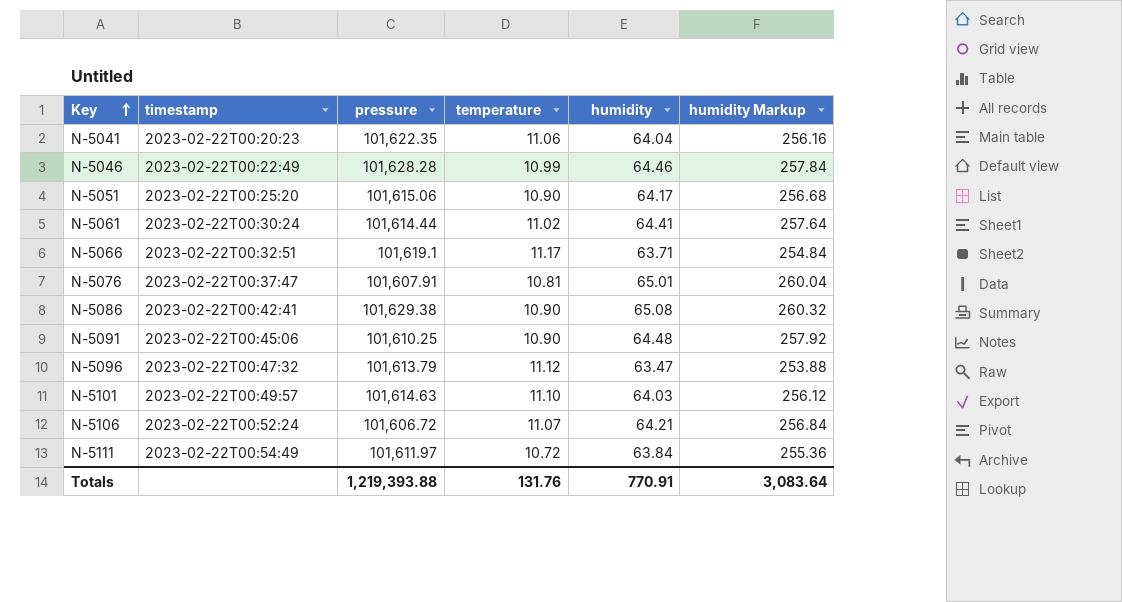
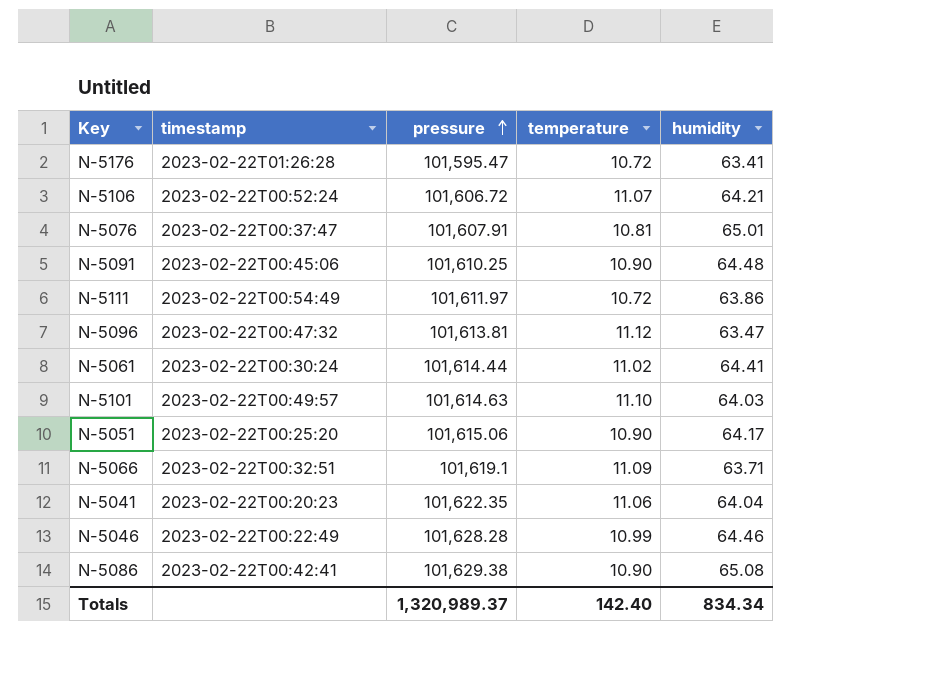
row order: Key ascending -> pressure ascending
column humidity Markup | formula: [humidity] * 4 -> none
row N-5176: none -> 2023-02-22T01:26:28 | 101,595.47 | 10.72 | 63.41
N-5111 | humidity: 63.84 -> 63.86
N-5096 | pressure: 101,613.79 -> 101,613.81
N-5066 | temperature: 11.17 -> 11.09
Totals | pressure: 1,219,393.88 -> 1,320,989.37
Totals | temperature: 131.76 -> 142.40
Totals | humidity: 770.91 -> 834.34

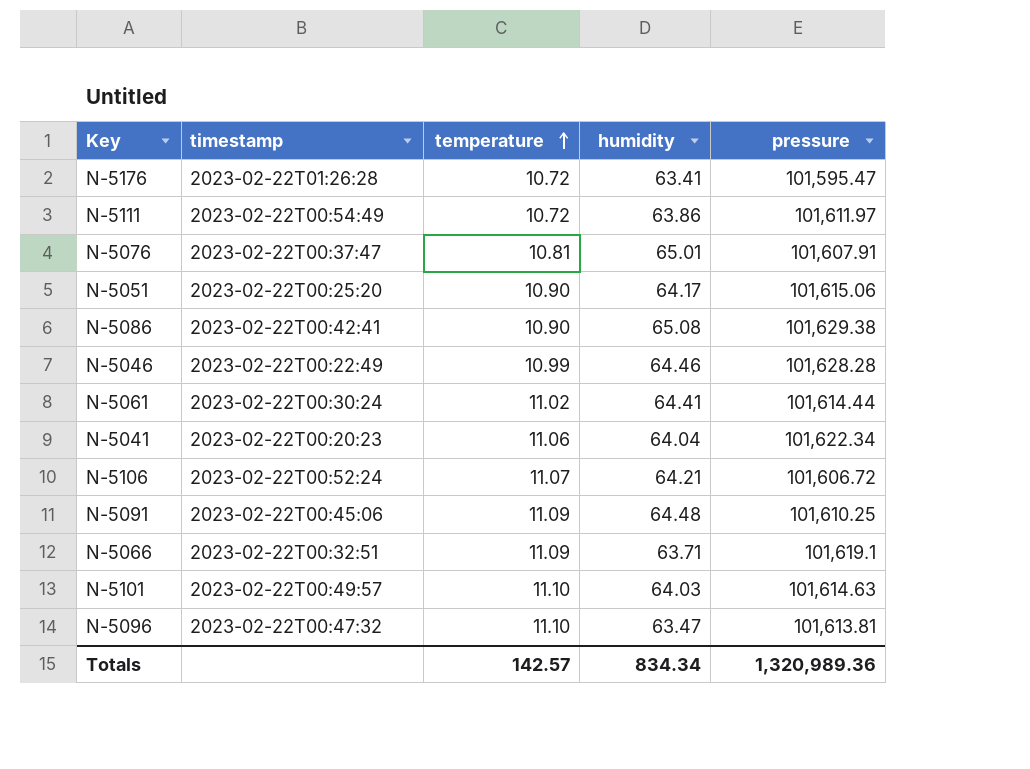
row order: pressure ascending -> temperature ascending
column pressure | position: 3 -> 5
N-5041 | pressure: 101,622.35 -> 101,622.34
N-5091 | temperature: 10.90 -> 11.09
N-5096 | temperature: 11.12 -> 11.10
Totals | temperature: 142.40 -> 142.57
Totals | pressure: 1,320,989.37 -> 1,320,989.36

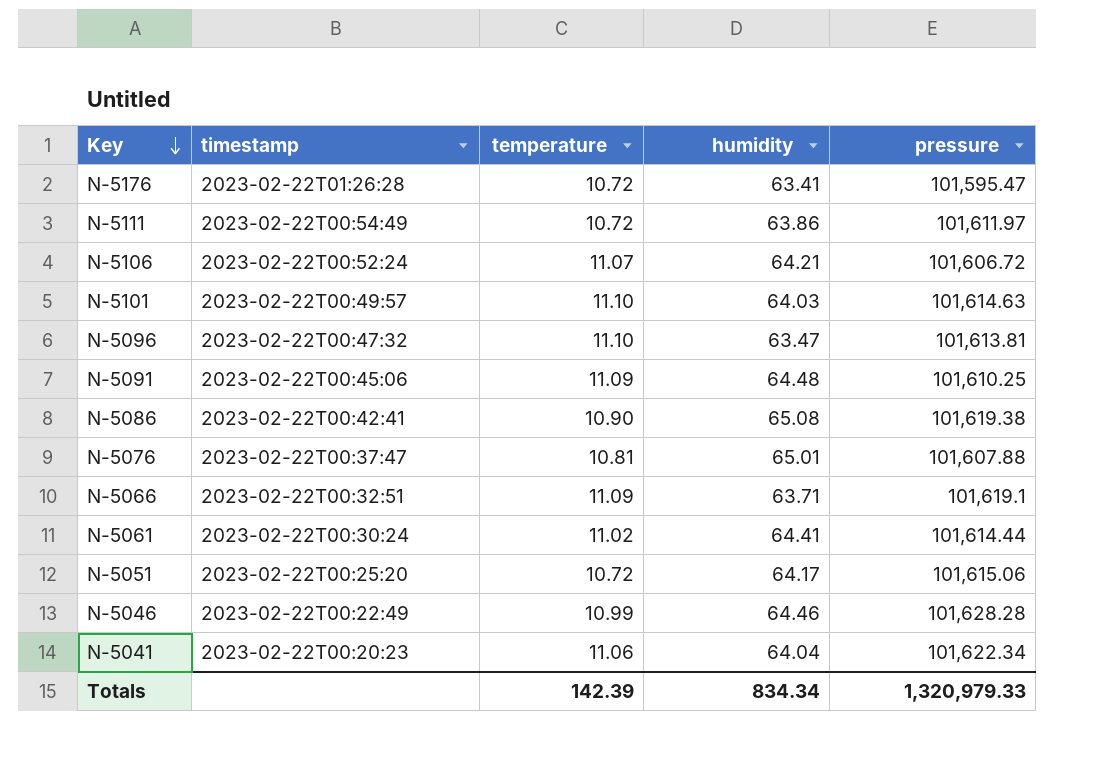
row order: temperature ascending -> Key descending
N-5086 | pressure: 101,629.38 -> 101,619.38
N-5076 | pressure: 101,607.91 -> 101,607.88
N-5051 | temperature: 10.90 -> 10.72
Totals | temperature: 142.57 -> 142.39
Totals | pressure: 1,320,989.36 -> 1,320,979.33

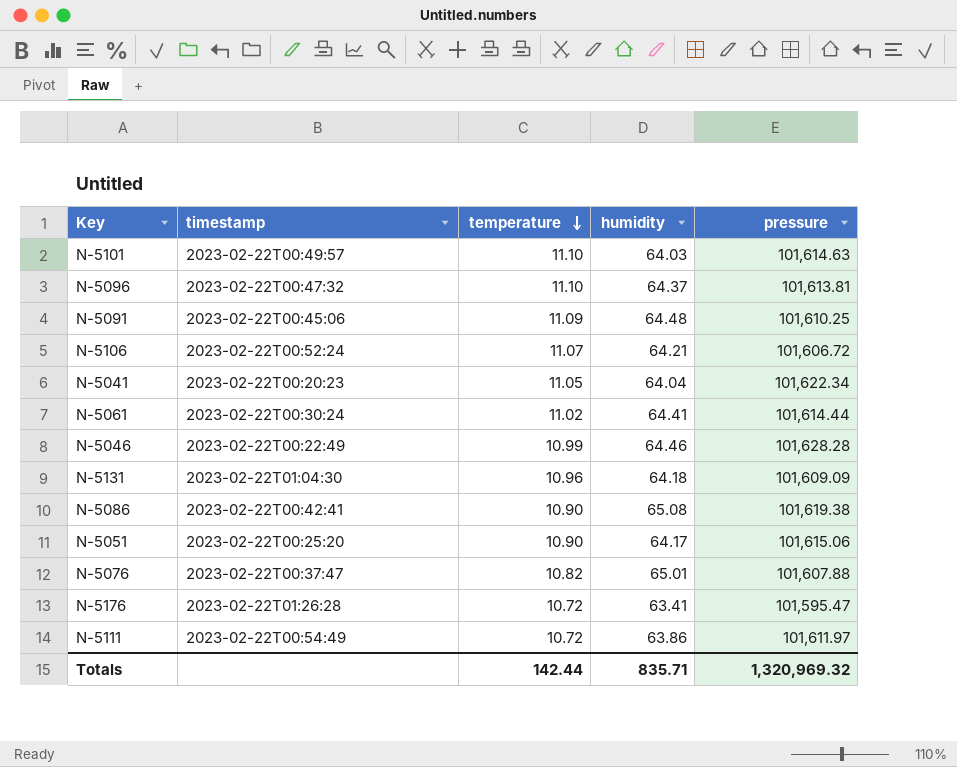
row order: Key descending -> temperature descending
row N-5066: 2023-02-22T00:32:51 | 11.09 | 63.71 | 101,619.1 -> none
N-5096 | humidity: 63.47 -> 64.37
N-5041 | temperature: 11.06 -> 11.05
row N-5131: none -> 2023-02-22T01:04:30 | 10.96 | 64.18 | 101,609.09
N-5051 | temperature: 10.72 -> 10.90
N-5076 | temperature: 10.81 -> 10.82
Totals | temperature: 142.39 -> 142.44
Totals | humidity: 834.34 -> 835.71
Totals | pressure: 1,320,979.33 -> 1,320,969.32

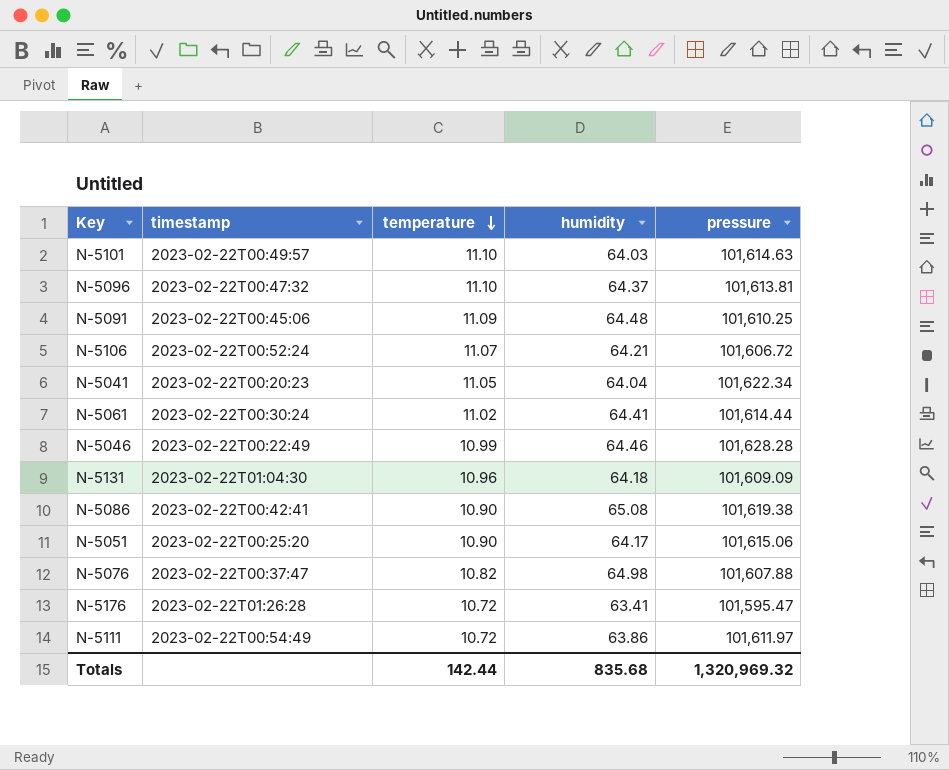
N-5076 | humidity: 65.01 -> 64.98
Totals | humidity: 835.71 -> 835.68

